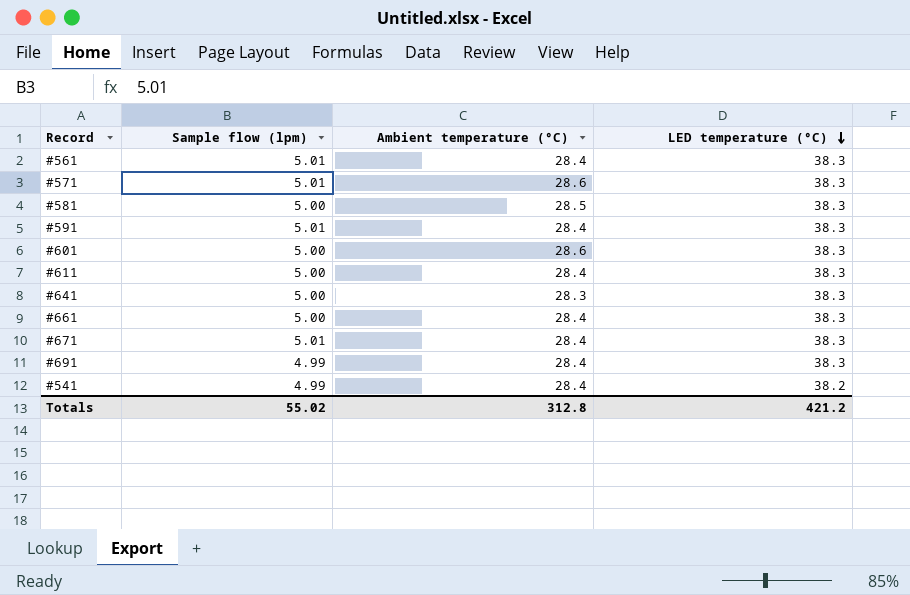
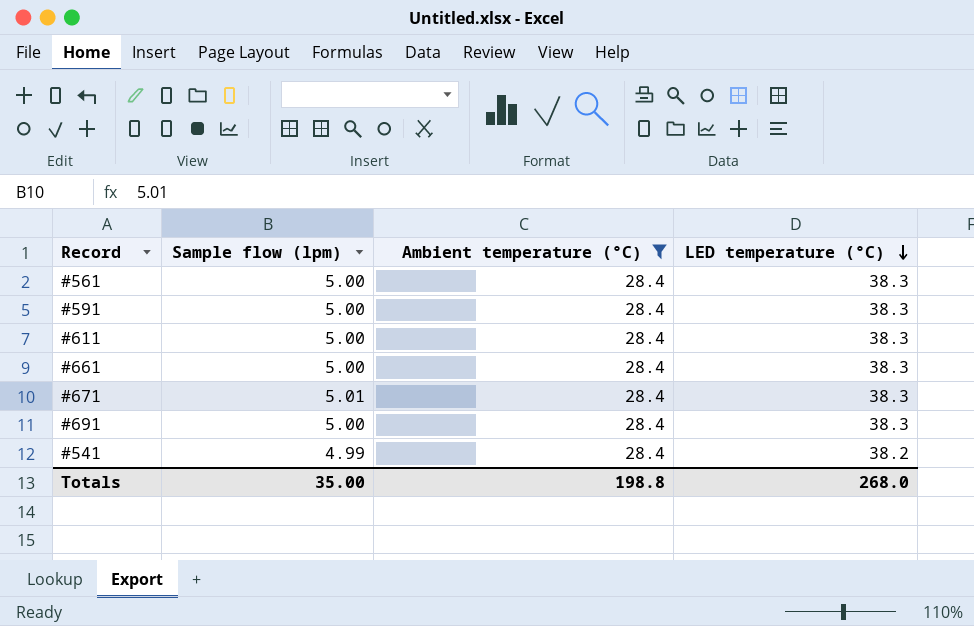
filter: none -> Ambient temperature (°C) = 28.4
#561 | Sample flow (lpm): 5.01 -> 5.00
#591 | Sample flow (lpm): 5.01 -> 5.00
#691 | Sample flow (lpm): 4.99 -> 5.00
Totals | Sample flow (lpm): 55.02 -> 35.00
Totals | Ambient temperature (°C): 312.8 -> 198.8
Totals | LED temperature (°C): 421.2 -> 268.0

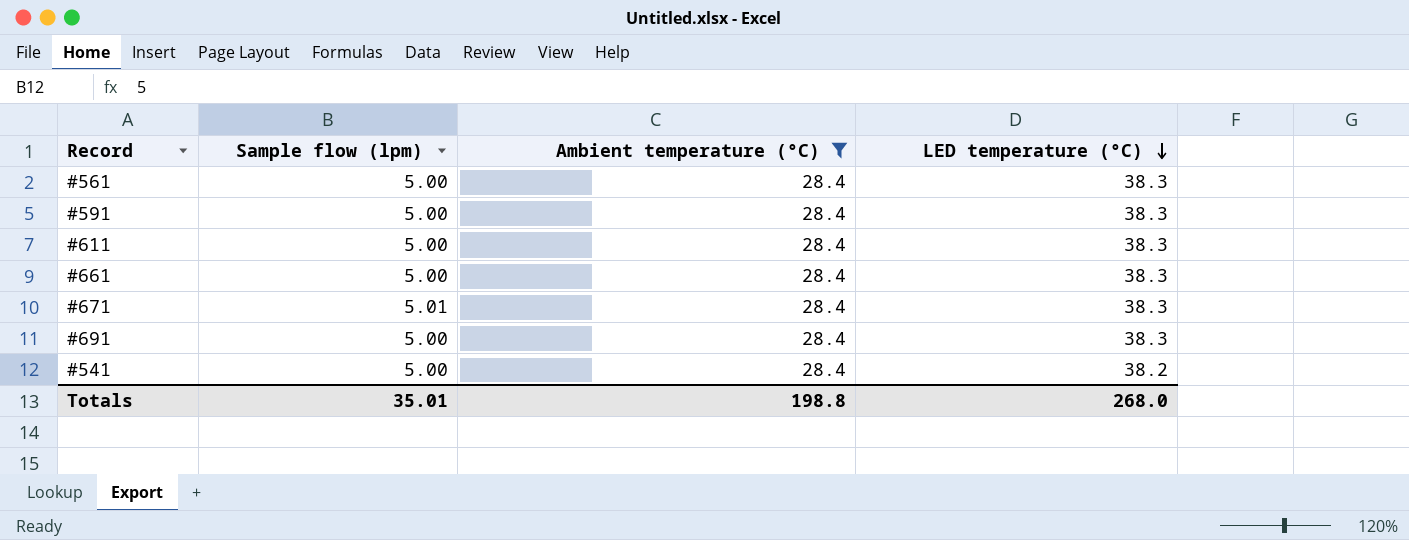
#541 | Sample flow (lpm): 4.99 -> 5.00
Totals | Sample flow (lpm): 35.00 -> 35.01

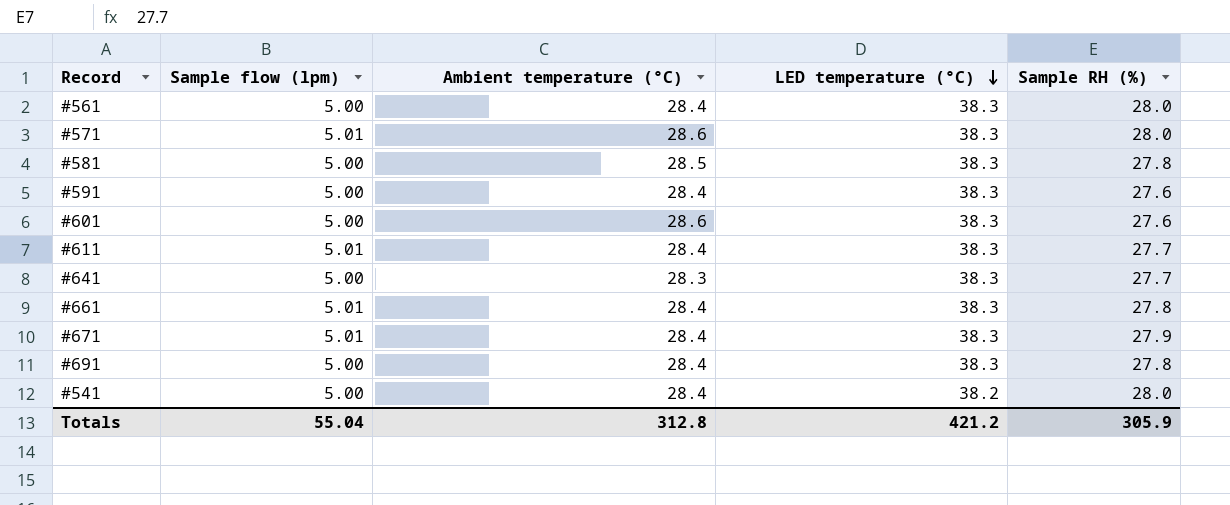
filter: Ambient temperature (°C) = 28.4 -> none
column Sample RH (%) | position: none -> 5
#611 | Sample flow (lpm): 5.00 -> 5.01
#661 | Sample flow (lpm): 5.00 -> 5.01
Totals | Sample flow (lpm): 35.01 -> 55.04
Totals | Ambient temperature (°C): 198.8 -> 312.8
Totals | LED temperature (°C): 268.0 -> 421.2

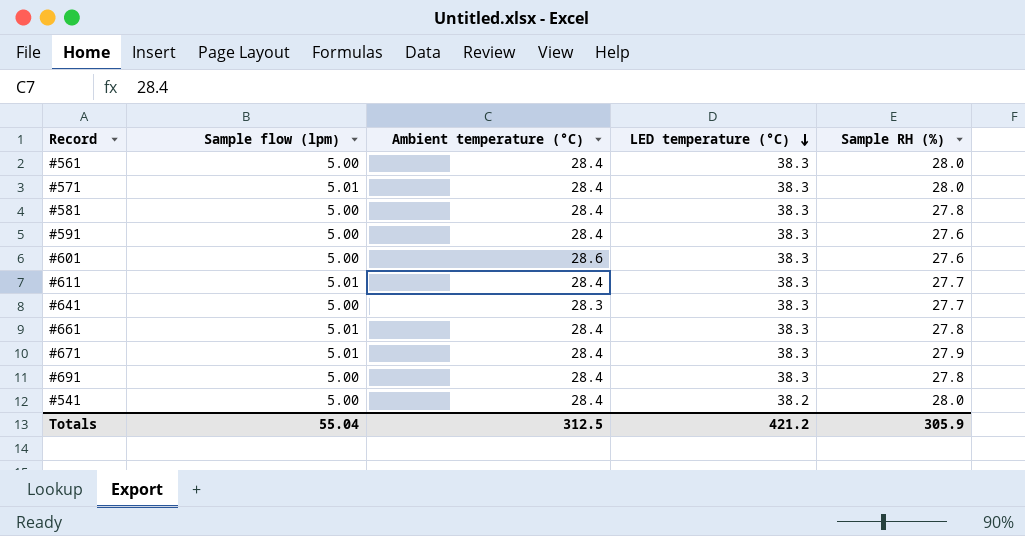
#571 | Ambient temperature (°C): 28.6 -> 28.4
#581 | Ambient temperature (°C): 28.5 -> 28.4
Totals | Ambient temperature (°C): 312.8 -> 312.5

